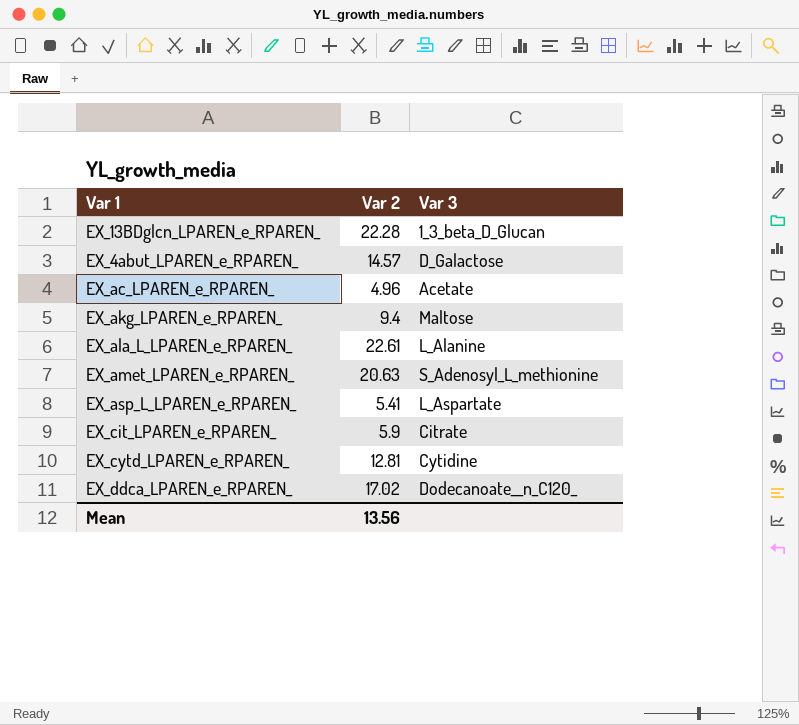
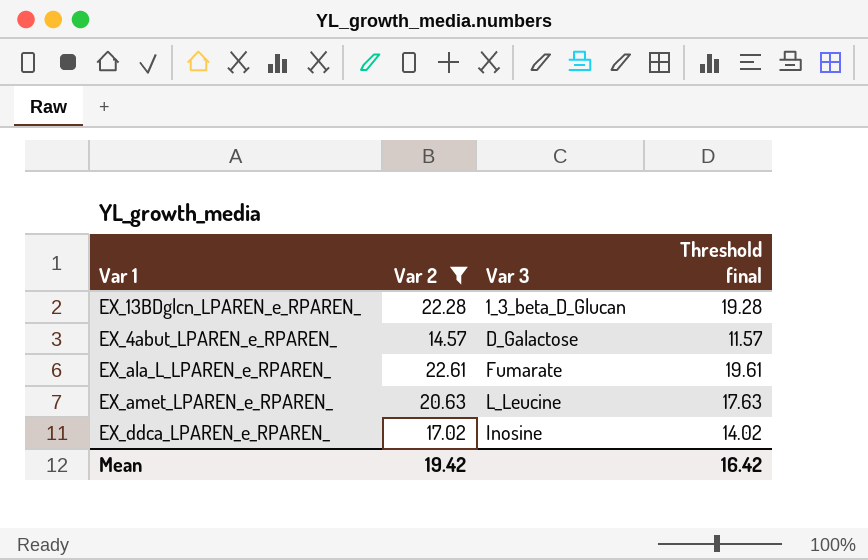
filter: none -> Var 2 >= 14.57
column Threshold final | formula: none -> [Var 2] - 3
EX_ala_L_LPAREN_e_RPAREN_ | Var 3: L_Alanine -> Fumarate
EX_amet_LPAREN_e_RPAREN_ | Var 3: S_Adenosyl_L_methionine -> L_Leucine
EX_ddca_LPAREN_e_RPAREN_ | Var 3: Dodecanoate__n_C120_ -> Inosine
Mean | Var 2: 13.56 -> 19.42

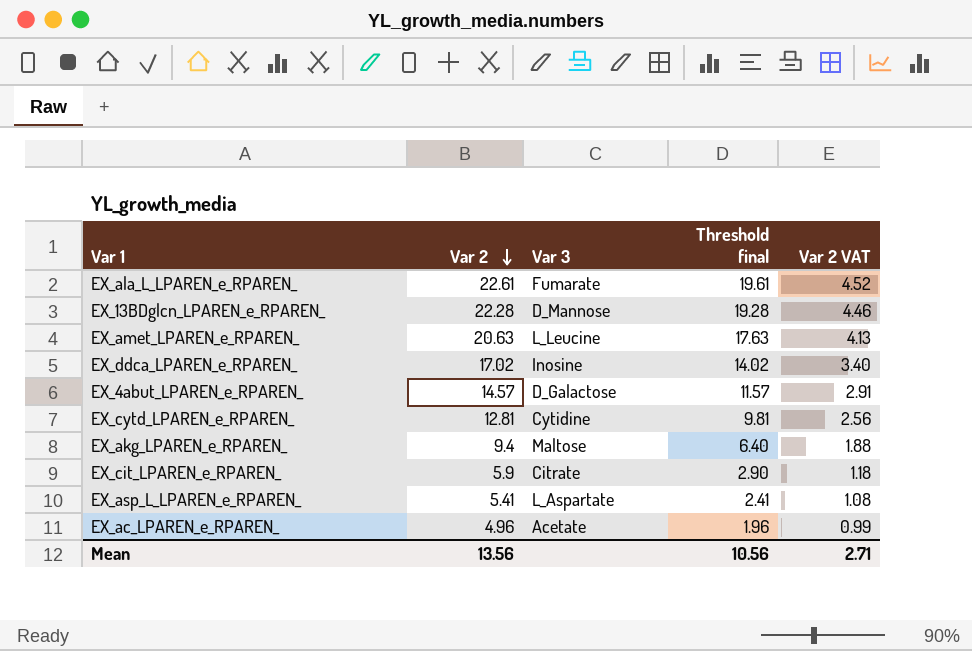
filter: Var 2 >= 14.57 -> none
row order: none -> Var 2 descending
column Var 2 VAT | formula: none -> [Var 2] * 0.2
EX_13BDglcn_LPAREN_e_RPAREN_ | Var 3: 1_3_beta_D_Glucan -> D_Mannose
Mean | Var 2: 19.42 -> 13.56
Mean | Threshold final: 16.42 -> 10.56

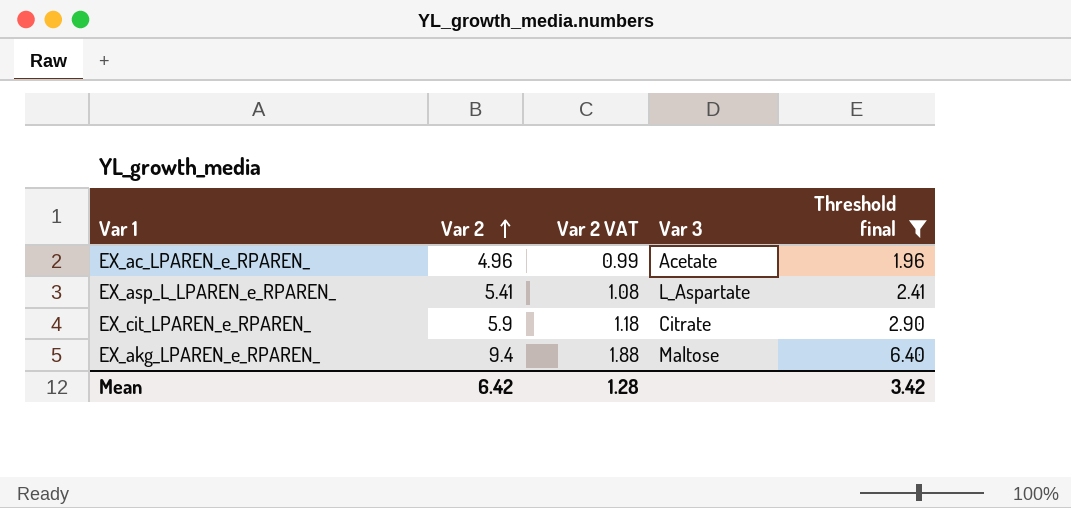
filter: none -> Threshold final <= 6.40
row order: Var 2 descending -> Var 2 ascending
column Var 2 VAT | position: 5 -> 3
Mean | Var 2: 13.56 -> 6.42
Mean | Var 2 VAT: 2.71 -> 1.28
Mean | Threshold final: 10.56 -> 3.42

